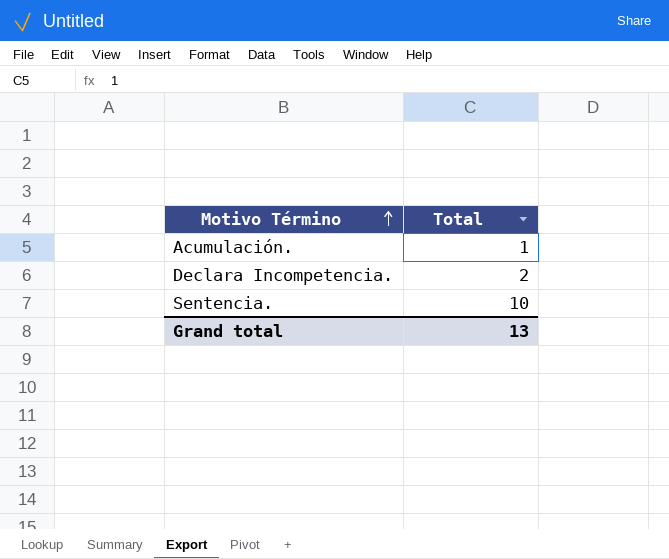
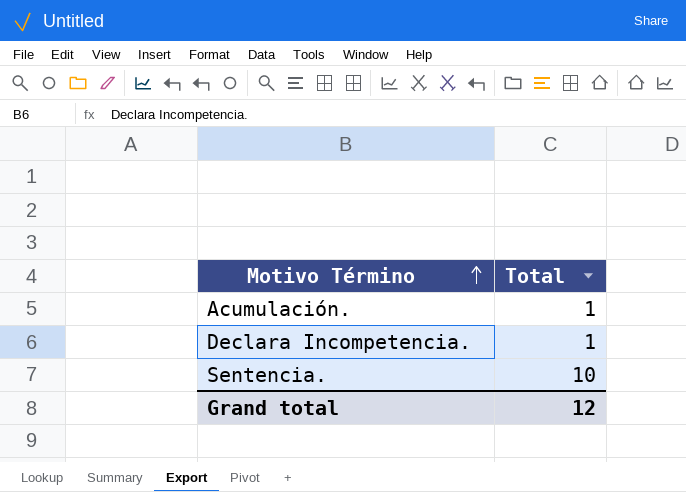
Declara Incompetencia. | Total: 2 -> 1
Grand total | Total: 13 -> 12

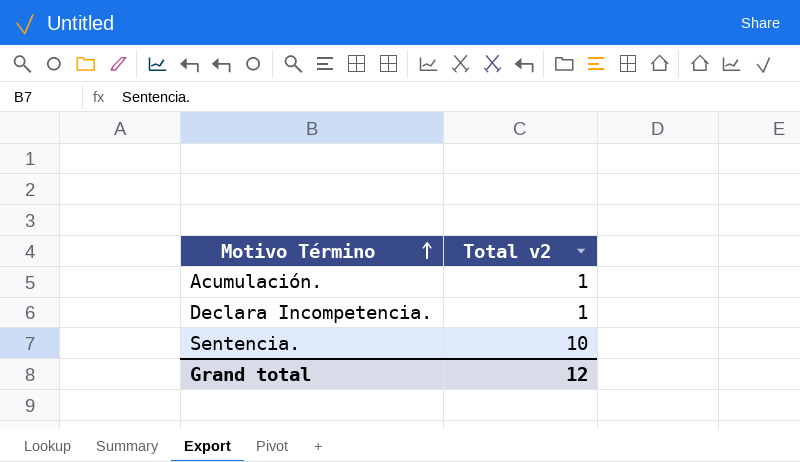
column name: Total -> Total v2

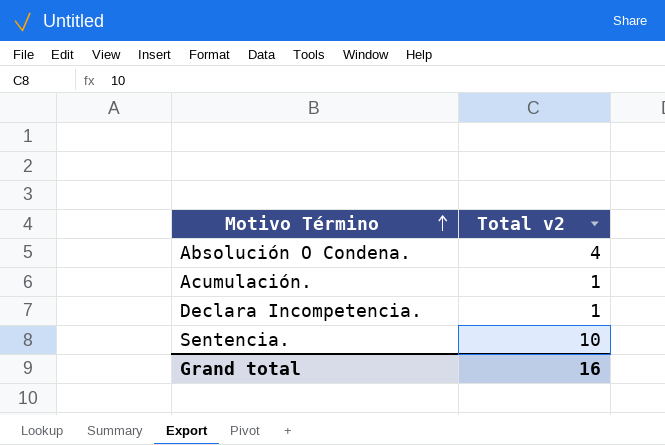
row Absolución O Condena.: none -> 4
Grand total | Total v2: 12 -> 16

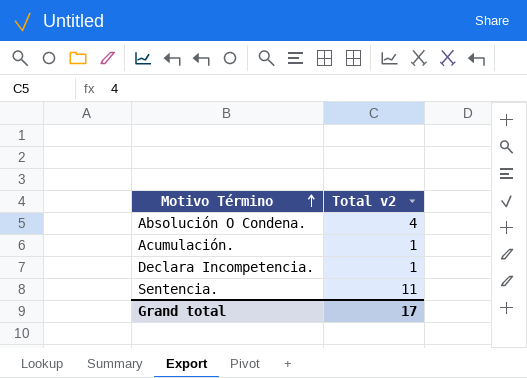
Sentencia. | Total v2: 10 -> 11
Grand total | Total v2: 16 -> 17

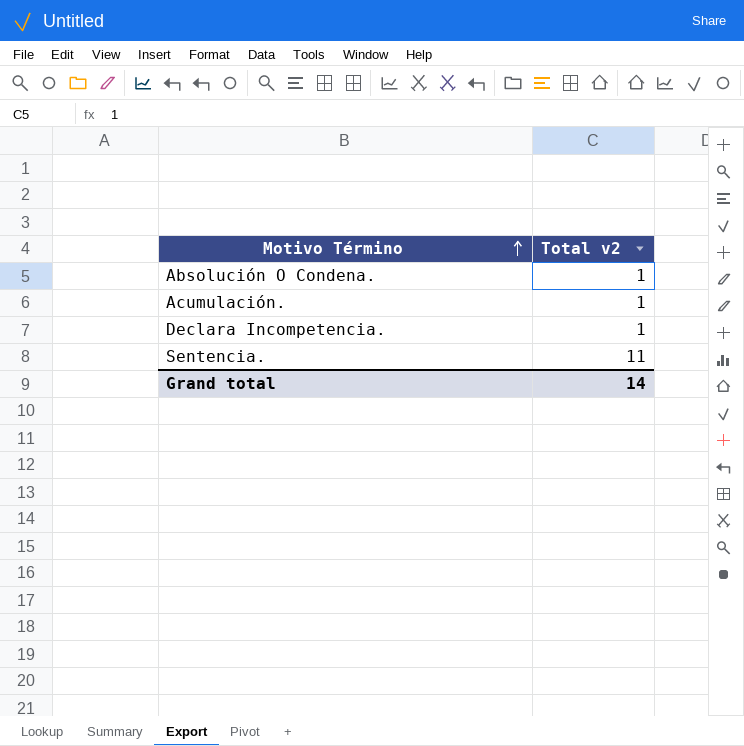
Absolución O Condena. | Total v2: 4 -> 1
Grand total | Total v2: 17 -> 14

